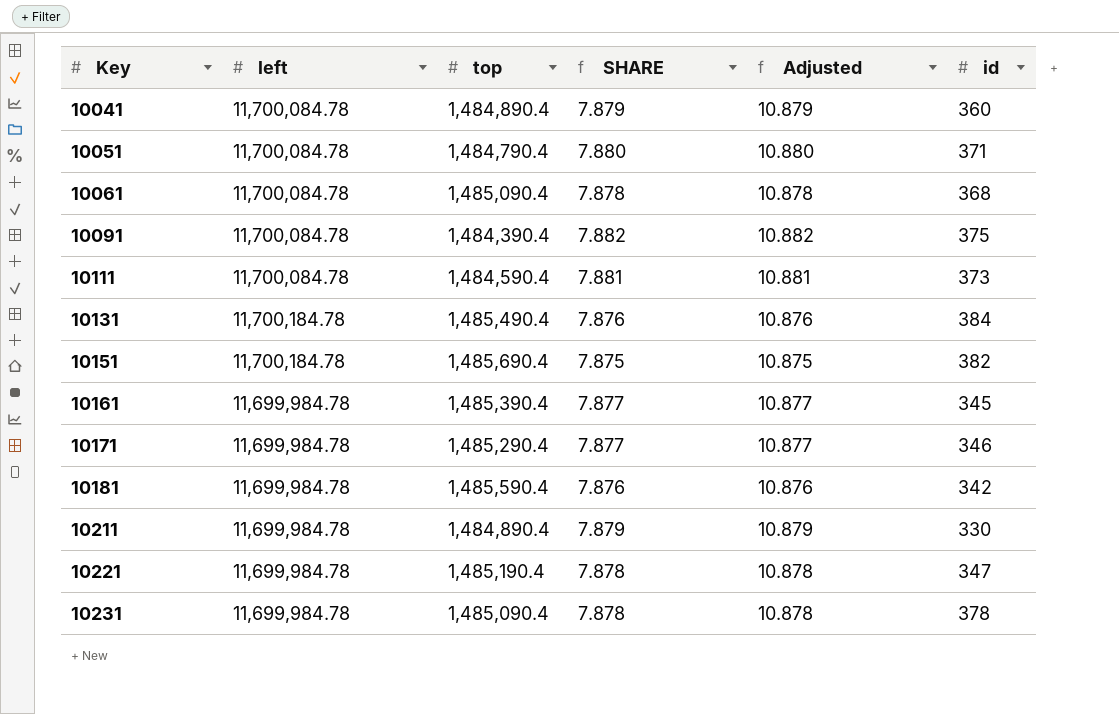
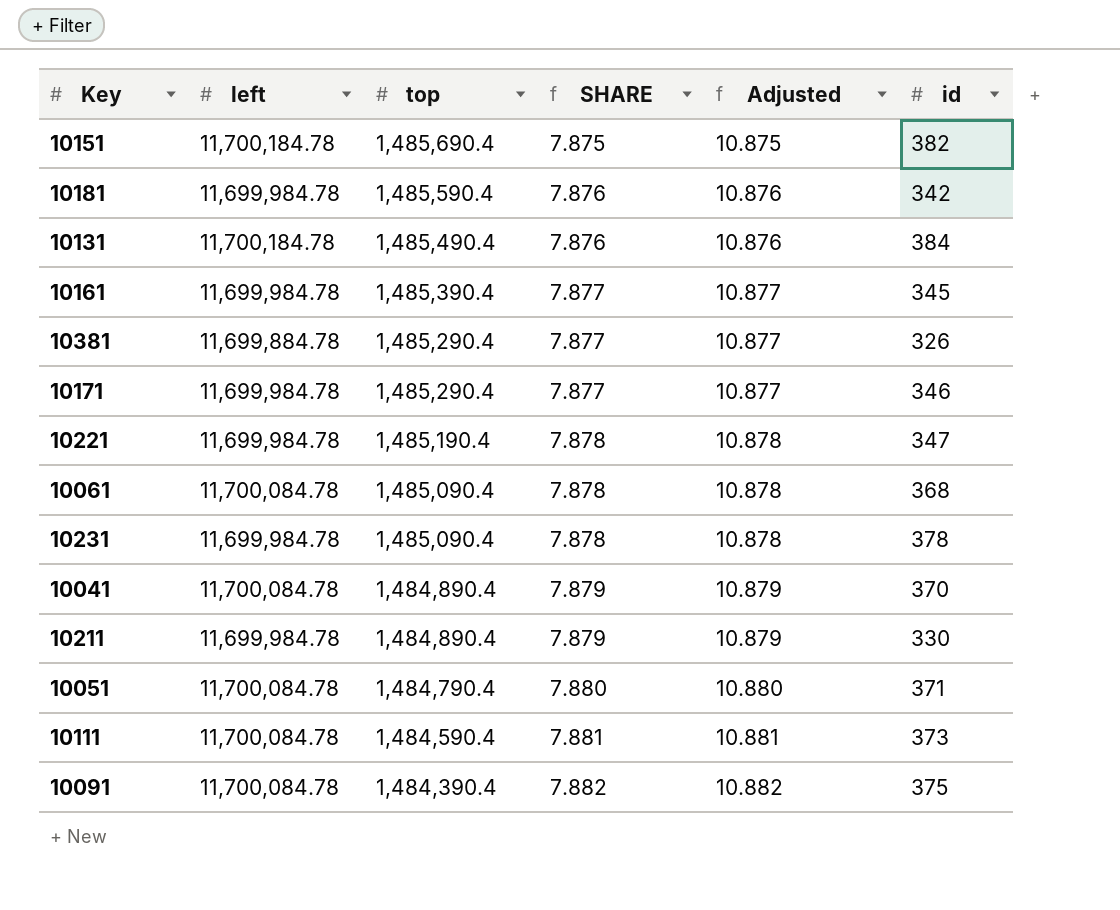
row order: Key ascending -> top descending
row 10381: none -> 11,699,884.78 | 1,485,290.4 | 7.877 | 10.877 | 326
10041 | id: 360 -> 370

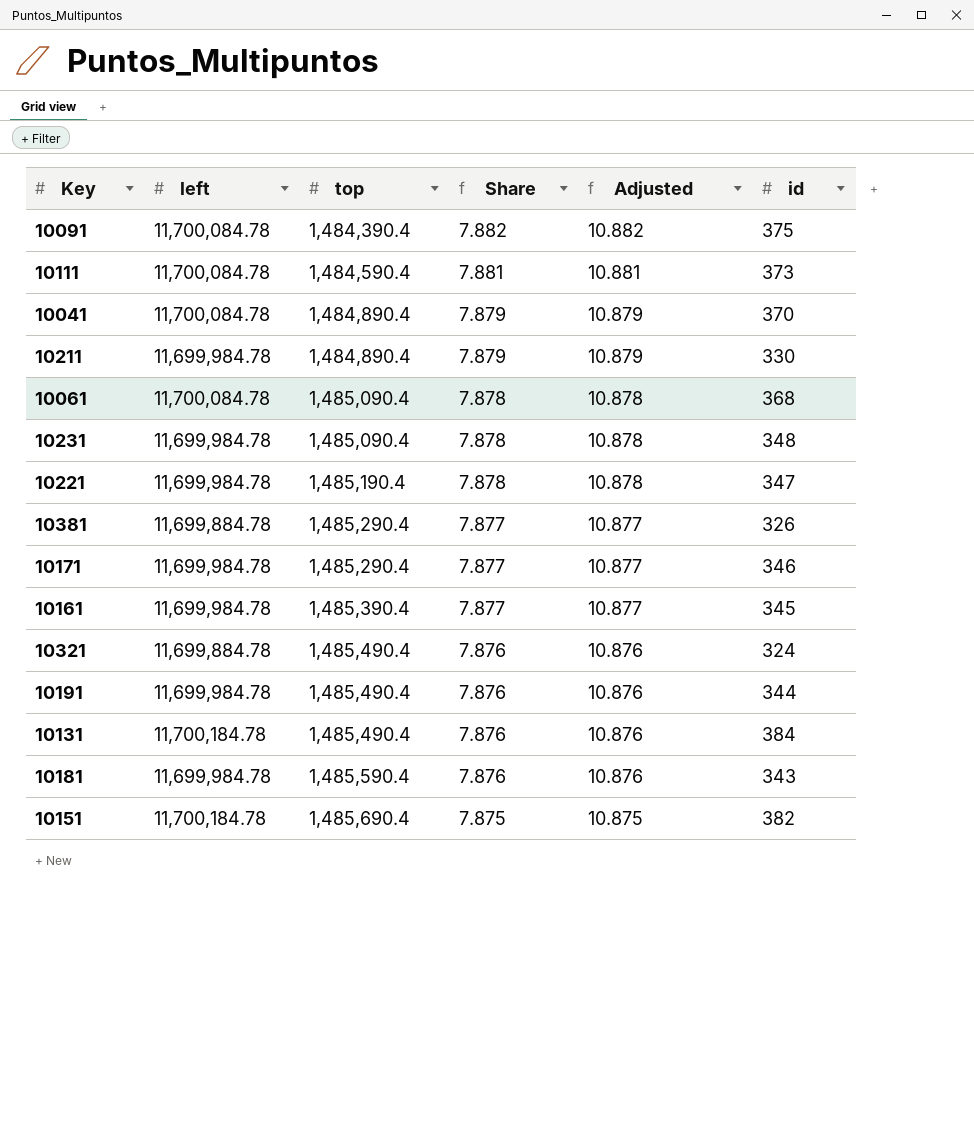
row order: top descending -> top ascending
column name: SHARE -> Share
row 10051: 11,700,084.78 | 1,484,790.4 | 7.880 | 10.880 | 371 -> none
10231 | id: 378 -> 348
row 10321: none -> 11,699,884.78 | 1,485,490.4 | 7.876 | 10.876 | 324
row 10191: none -> 11,699,984.78 | 1,485,490.4 | 7.876 | 10.876 | 344
10181 | id: 342 -> 343

